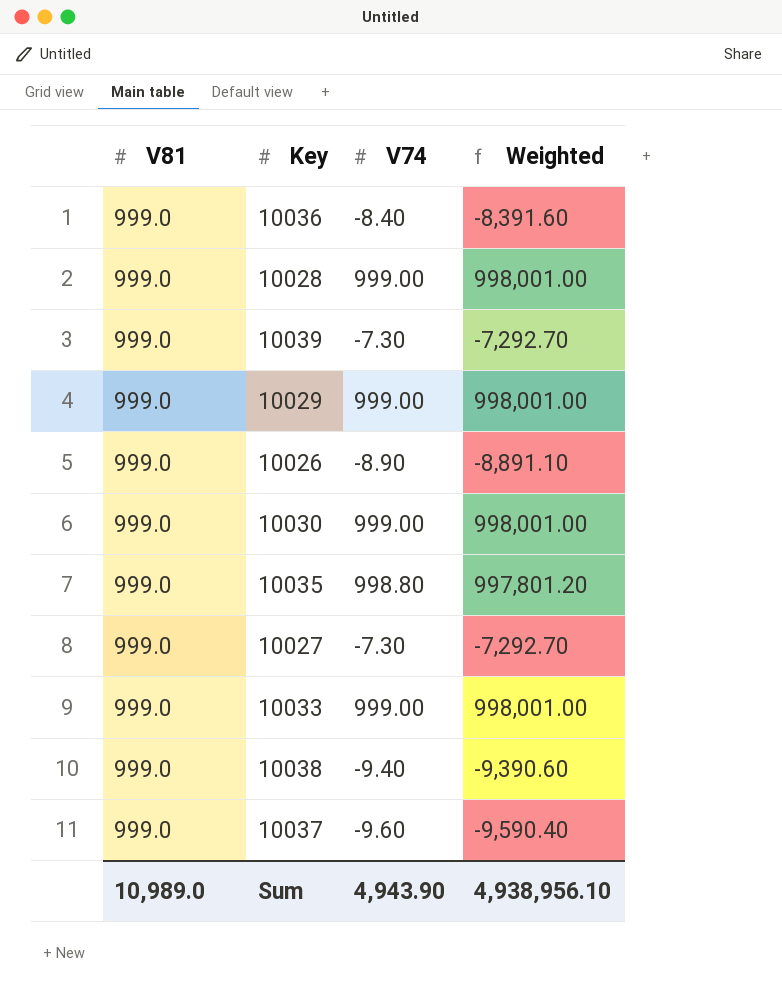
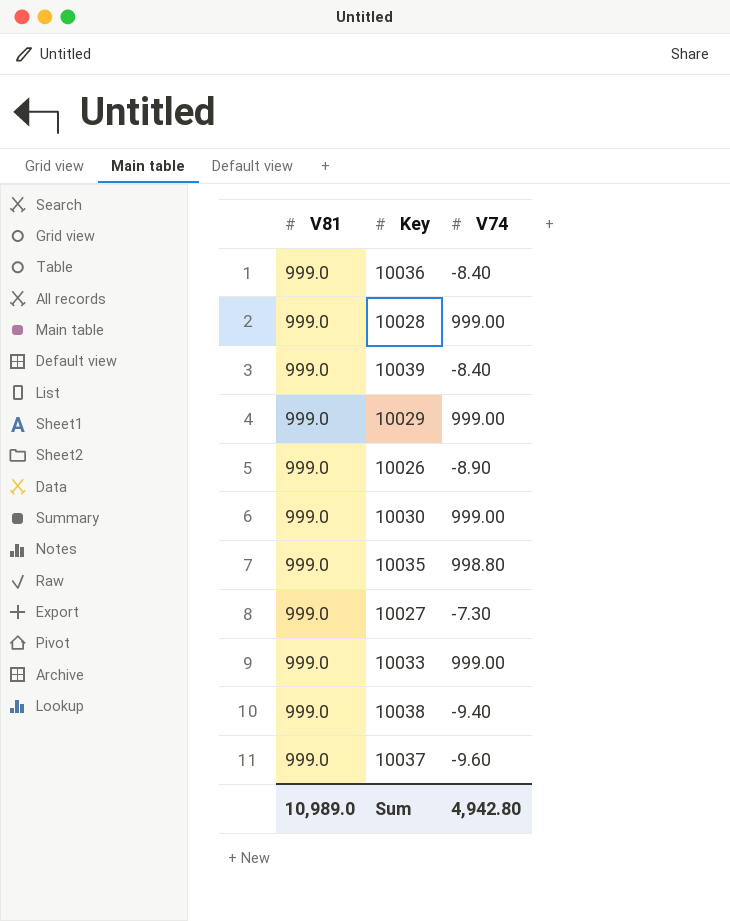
column Weighted | formula: [V81] * [V74] -> none
10039 | V74: -7.30 -> -8.40
Sum | V74: 4,943.90 -> 4,942.80

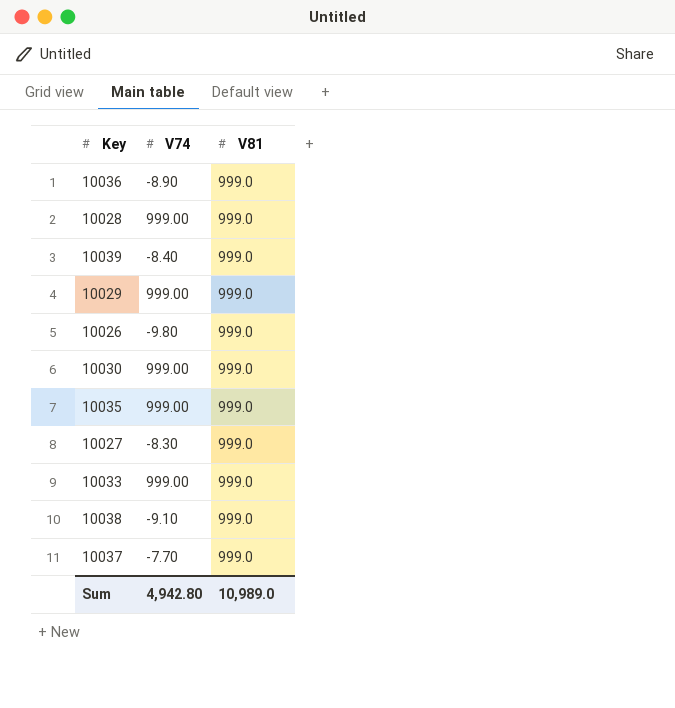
column V81 | position: 1 -> 3
10036 | V74: -8.40 -> -8.90
10026 | V74: -8.90 -> -9.80
10035 | V74: 998.80 -> 999.00
10027 | V74: -7.30 -> -8.30
10038 | V74: -9.40 -> -9.10
10037 | V74: -9.60 -> -7.70

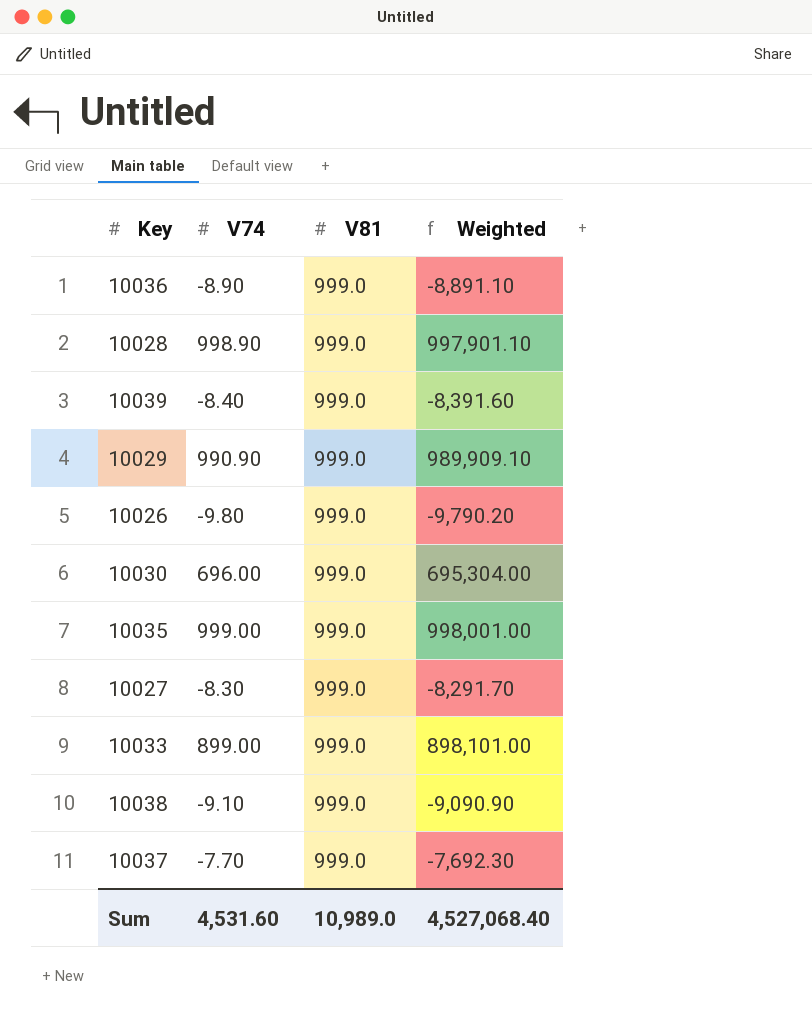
column Weighted | formula: none -> [V74] * [V81]
10028 | V74: 999.00 -> 998.90
10029 | V74: 999.00 -> 990.90
10030 | V74: 999.00 -> 696.00
10033 | V74: 999.00 -> 899.00
Sum | V74: 4,942.80 -> 4,531.60

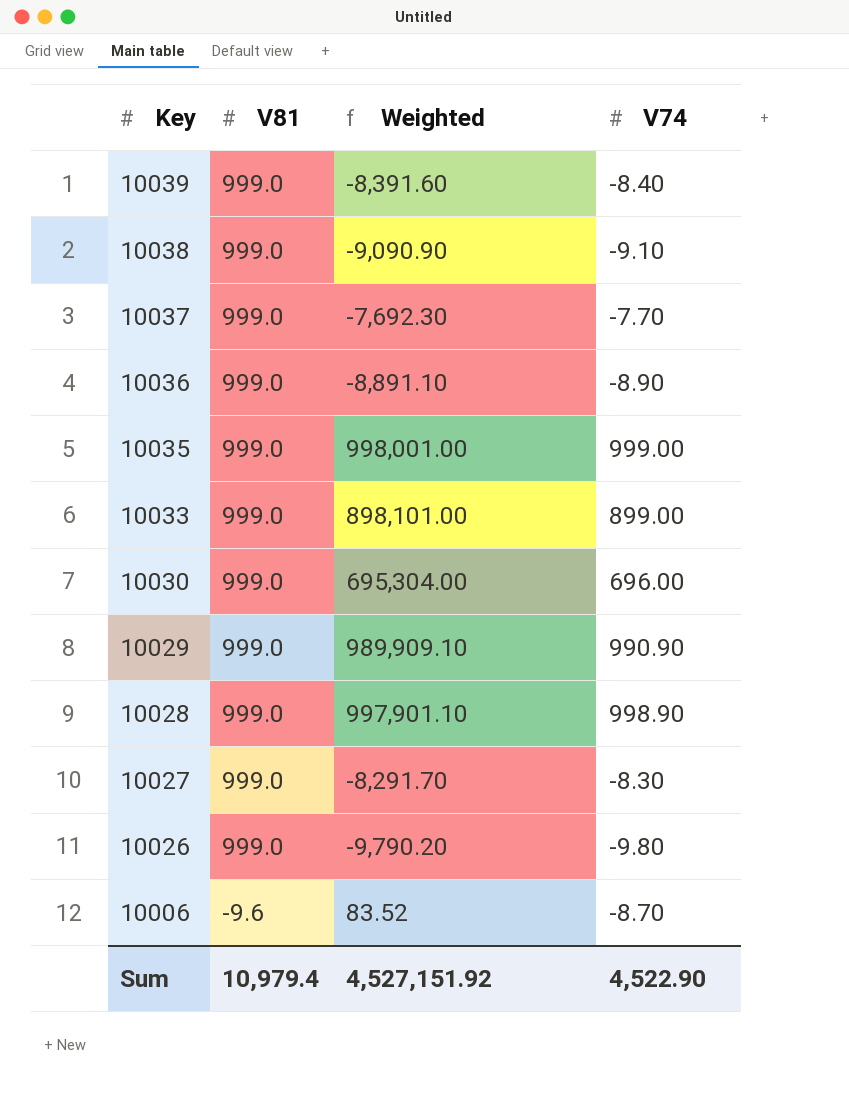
row order: none -> Key descending
column V74 | position: 2 -> 4
row 10006: none -> -9.6 | 83.52 | -8.70
Sum | V81: 10,989.0 -> 10,979.4
Sum | Weighted: 4,527,068.40 -> 4,527,151.92
Sum | V74: 4,531.60 -> 4,522.90

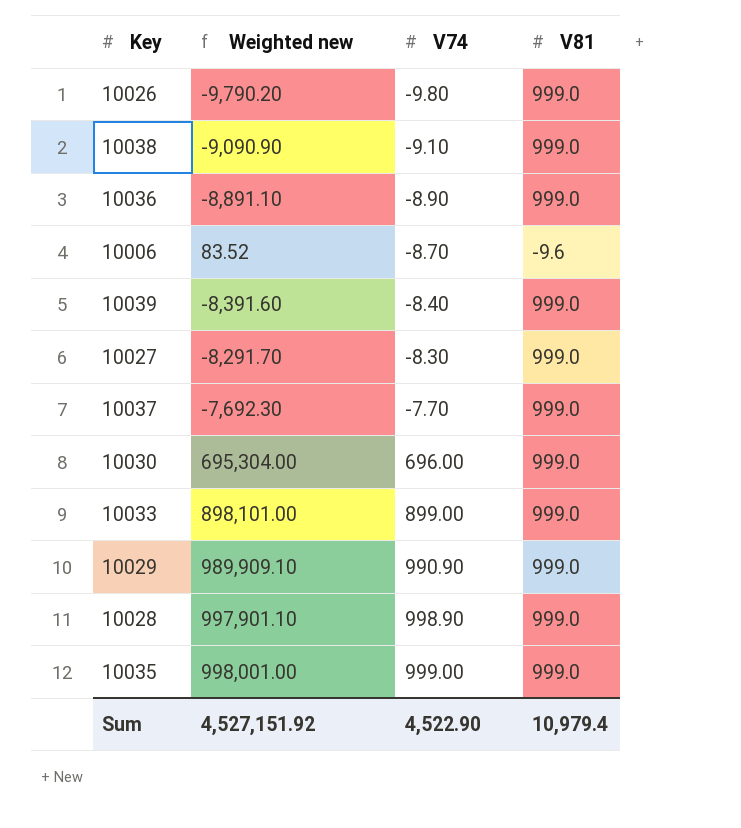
row order: Key descending -> V74 ascending
column name: Weighted -> Weighted new
column V81 | position: 2 -> 4

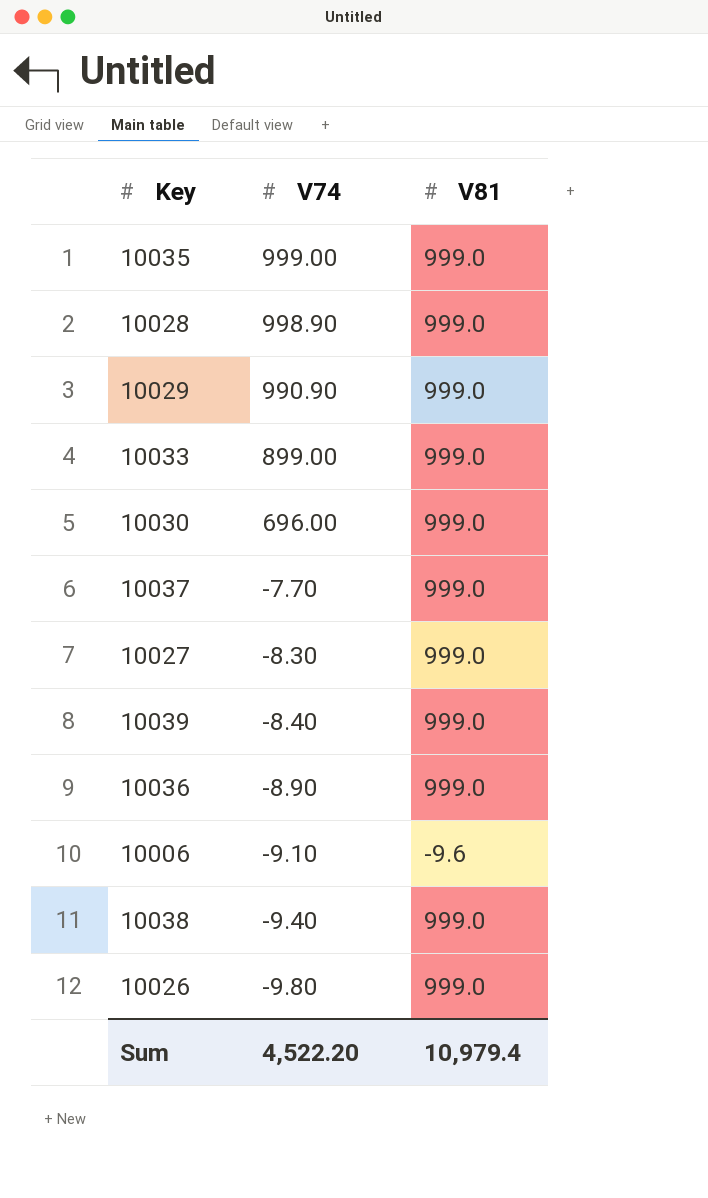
row order: V74 ascending -> V74 descending
column Weighted new | formula: [V74] * [V81] -> none
10006 | V74: -8.70 -> -9.10
10038 | V74: -9.10 -> -9.40
Sum | V74: 4,522.90 -> 4,522.20

